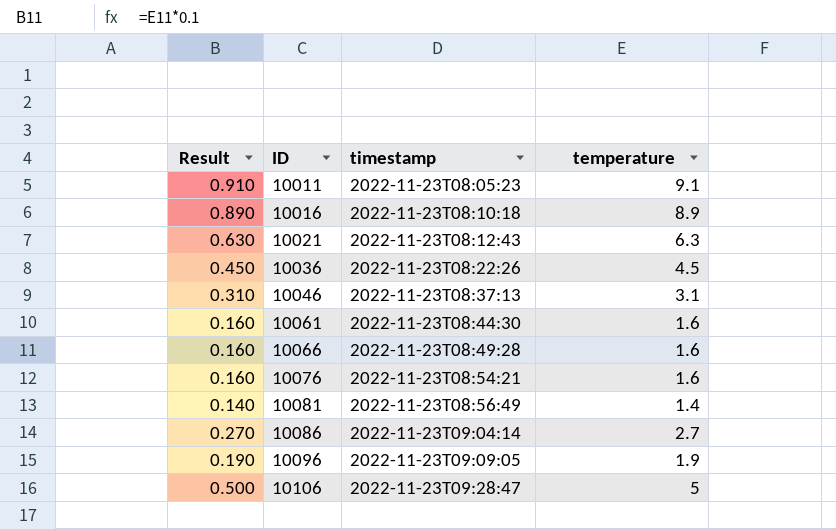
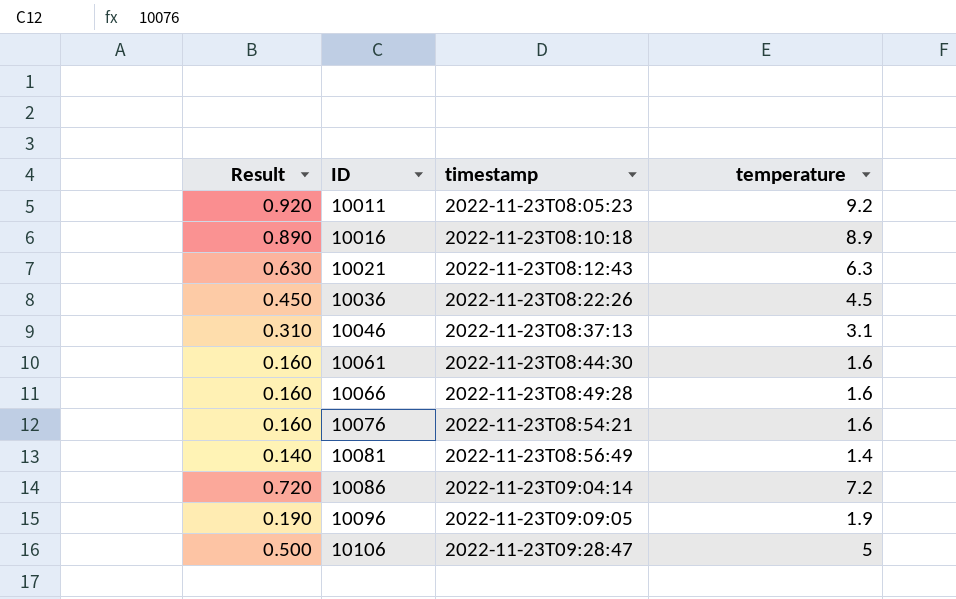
10011 | Result: 0.910 -> 0.920
10011 | temperature: 9.1 -> 9.2
10086 | Result: 0.270 -> 0.720
10086 | temperature: 2.7 -> 7.2

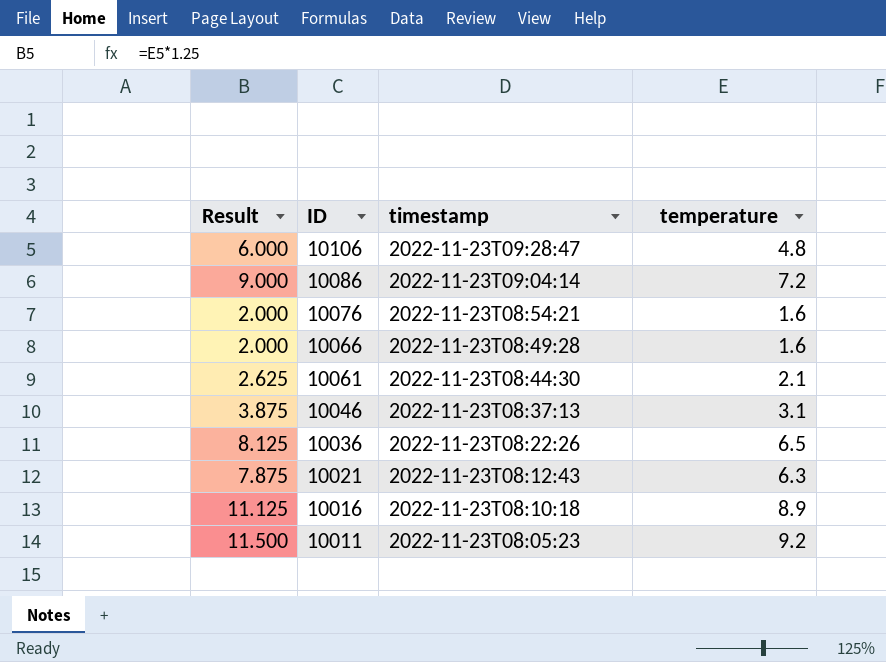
row order: ID ascending -> ID descending
column Result | formula: [temperature] * 0.1 -> [temperature] * 1.25
row 10081: 0.140 | 2022-11-23T08:56:49 | 1.4 -> none
row 10096: 0.190 | 2022-11-23T09:09:05 | 1.9 -> none
10106 | temperature: 5 -> 4.8
10061 | temperature: 1.6 -> 2.1
10036 | temperature: 4.5 -> 6.5

